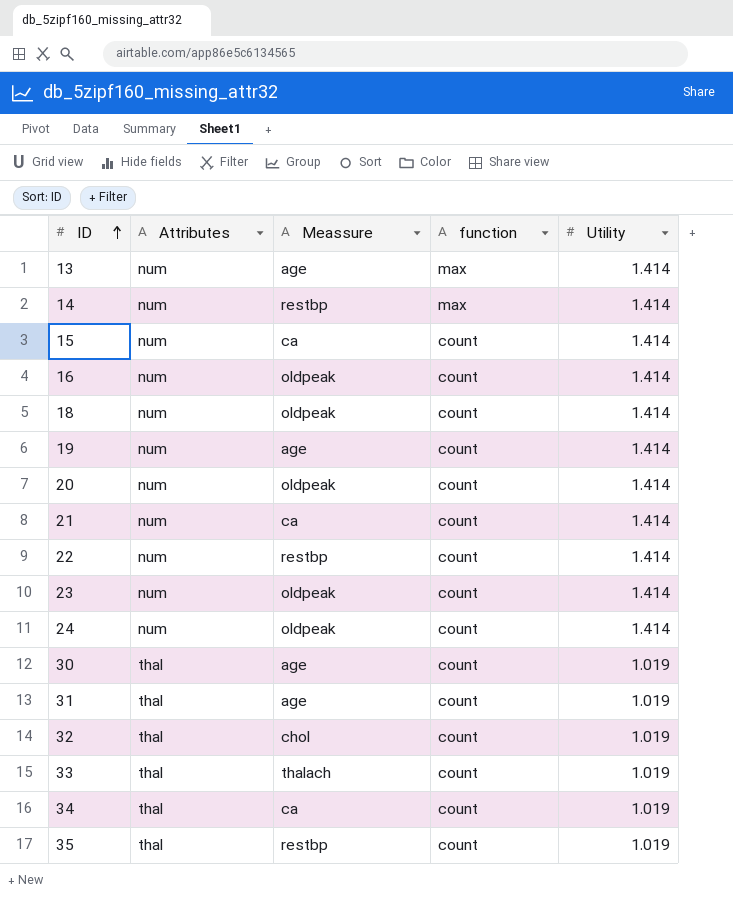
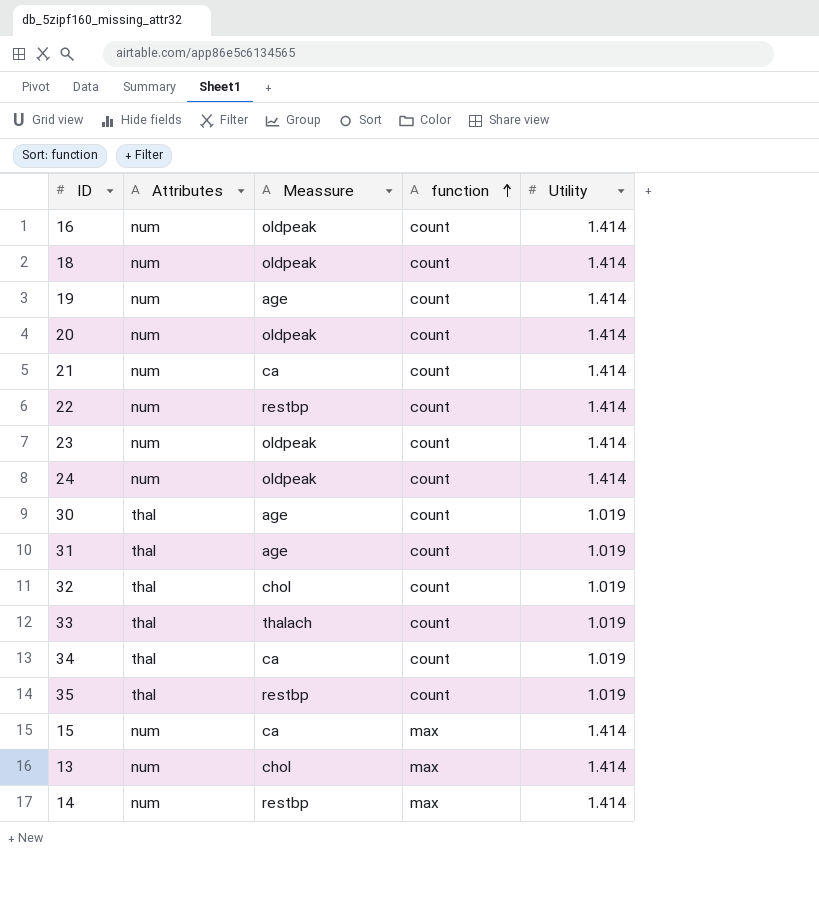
row order: ID ascending -> function ascending
15 | function: count -> max
13 | Meassure: age -> chol

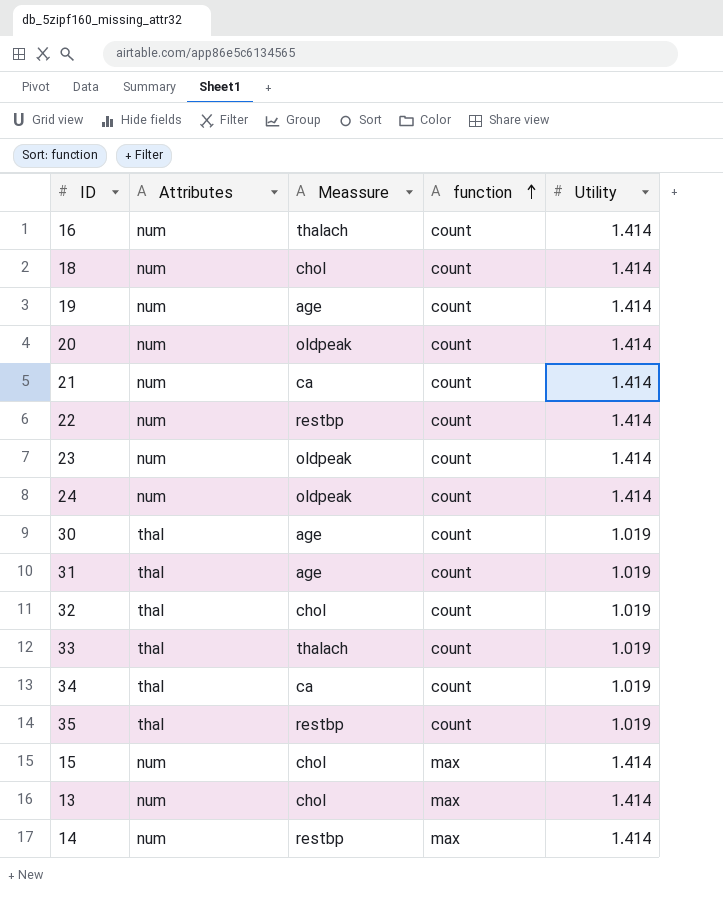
16 | Meassure: oldpeak -> thalach
18 | Meassure: oldpeak -> chol
15 | Meassure: ca -> chol

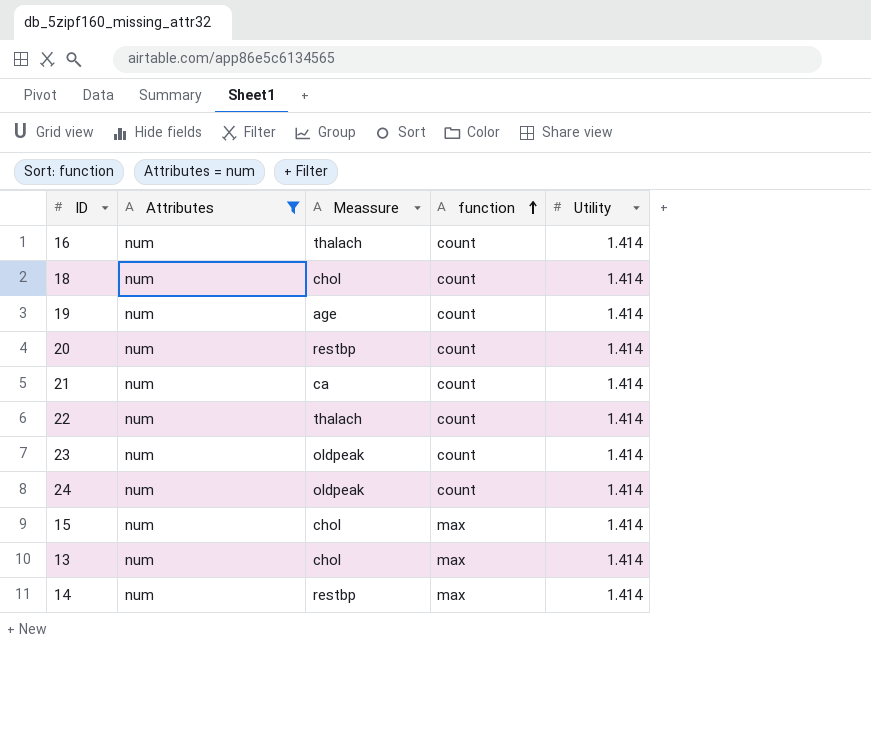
filter: none -> Attributes = num
20 | Meassure: oldpeak -> restbp
22 | Meassure: restbp -> thalach

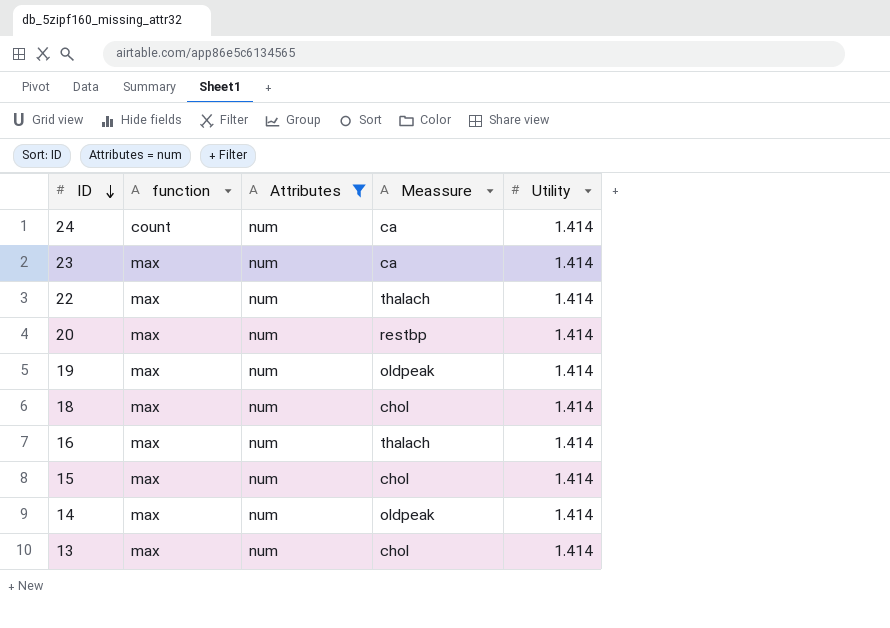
row order: function ascending -> ID descending
column function | position: 4 -> 2
row 21: num | ca | count | 1.414 -> none
24 | Meassure: oldpeak -> ca
23 | function: count -> max
23 | Meassure: oldpeak -> ca
22 | function: count -> max
20 | function: count -> max
19 | function: count -> max
19 | Meassure: age -> oldpeak
18 | function: count -> max
16 | function: count -> max
14 | Meassure: restbp -> oldpeak

